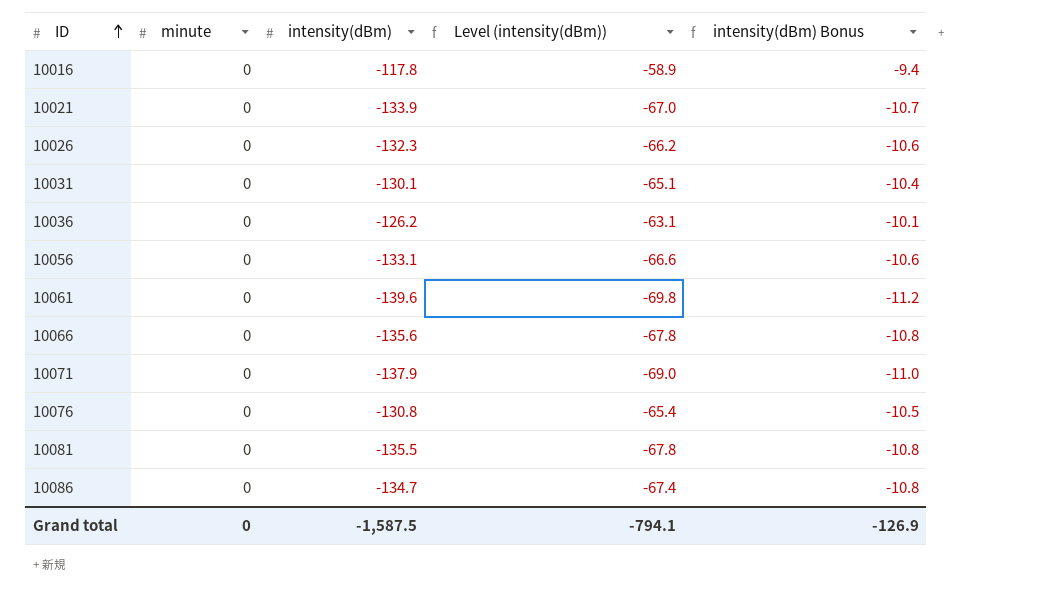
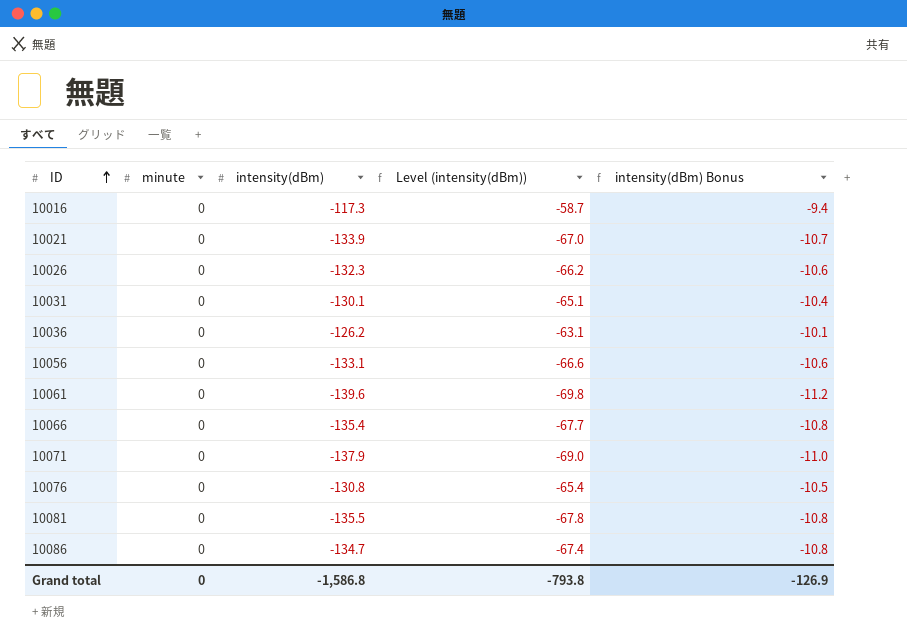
10016 | intensity(dBm): -117.8 -> -117.3
10016 | Level (intensity(dBm)): -58.9 -> -58.7
10066 | intensity(dBm): -135.6 -> -135.4
10066 | Level (intensity(dBm)): -67.8 -> -67.7
Grand total | intensity(dBm): -1,587.5 -> -1,586.8
Grand total | Level (intensity(dBm)): -794.1 -> -793.8

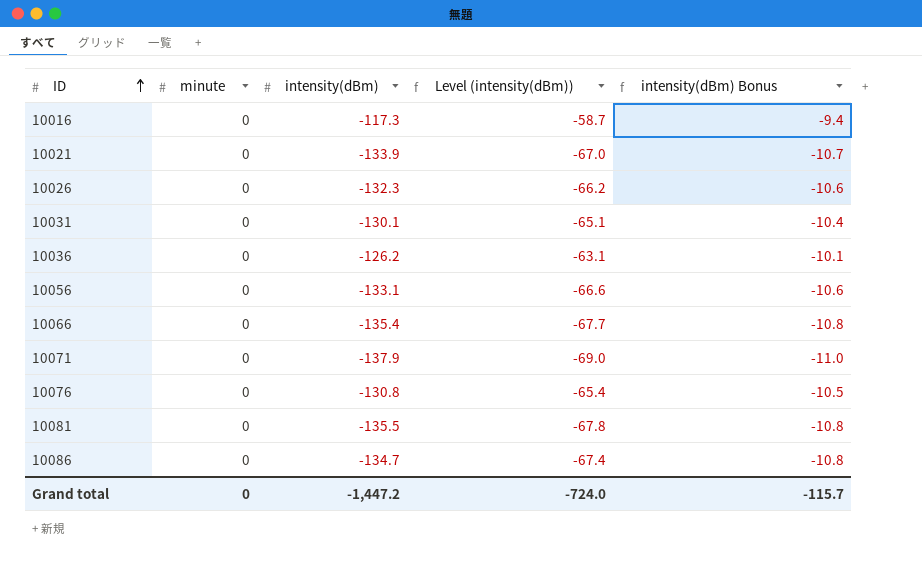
row 10061: 0 | -139.6 | -69.8 | -11.2 -> none
Grand total | intensity(dBm): -1,586.8 -> -1,447.2
Grand total | Level (intensity(dBm)): -793.8 -> -724.0
Grand total | intensity(dBm) Bonus: -126.9 -> -115.7

